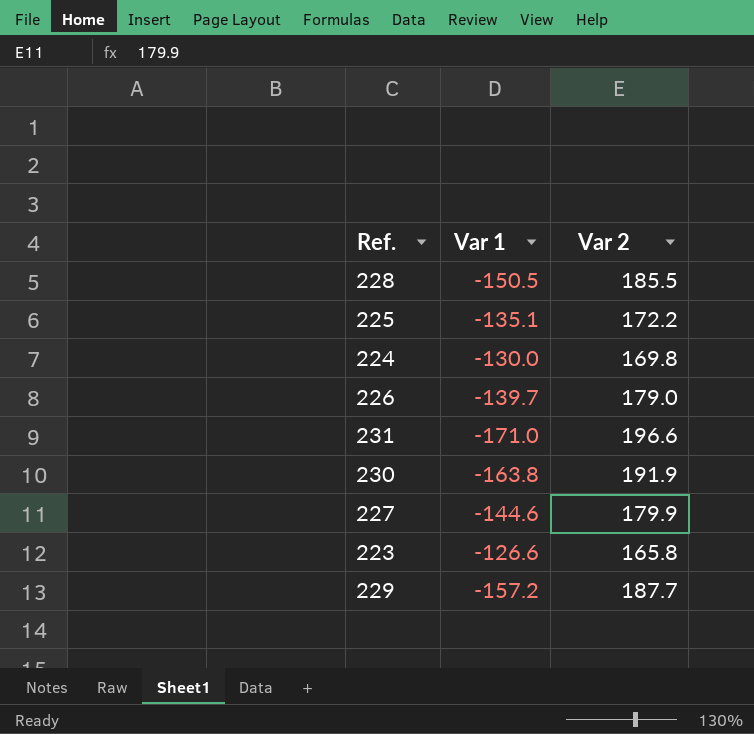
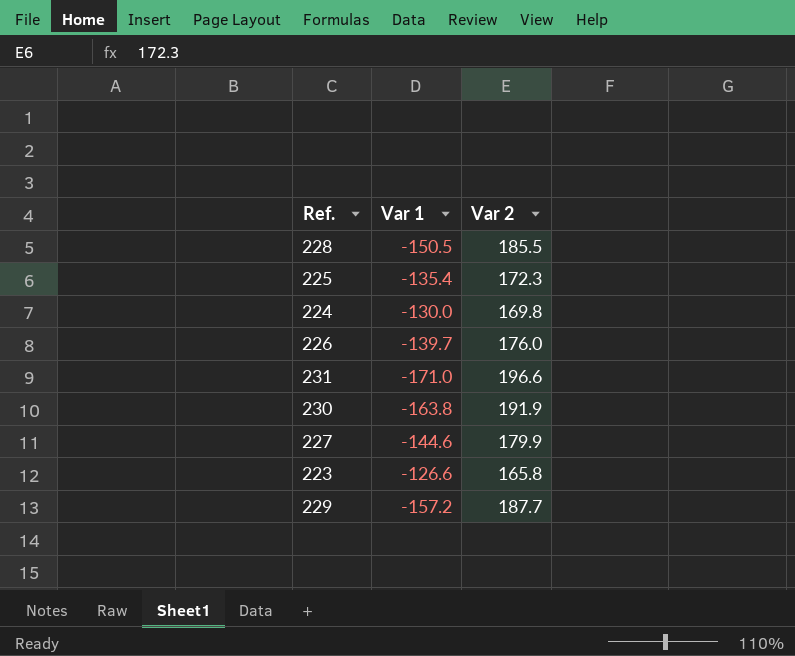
225 | Var 1: -135.1 -> -135.4
225 | Var 2: 172.2 -> 172.3
226 | Var 2: 179.0 -> 176.0

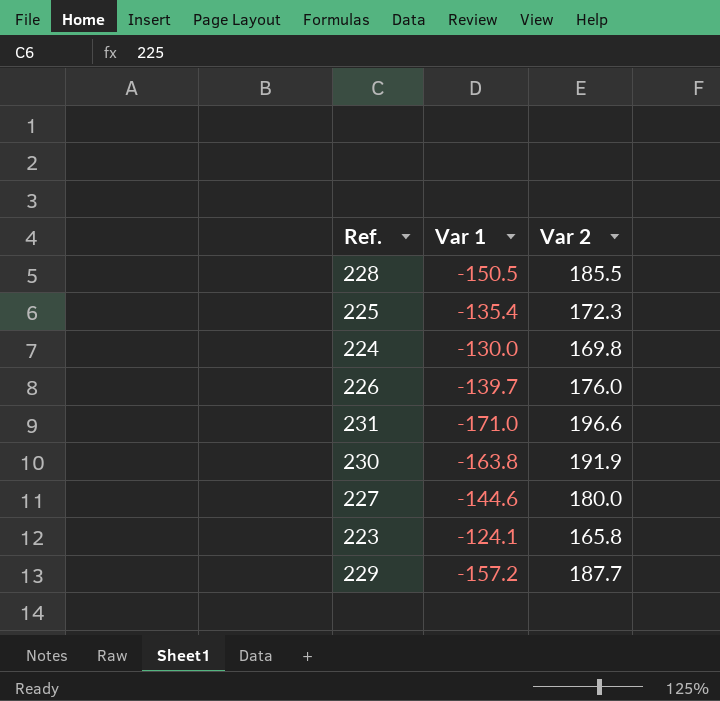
227 | Var 2: 179.9 -> 180.0
223 | Var 1: -126.6 -> -124.1

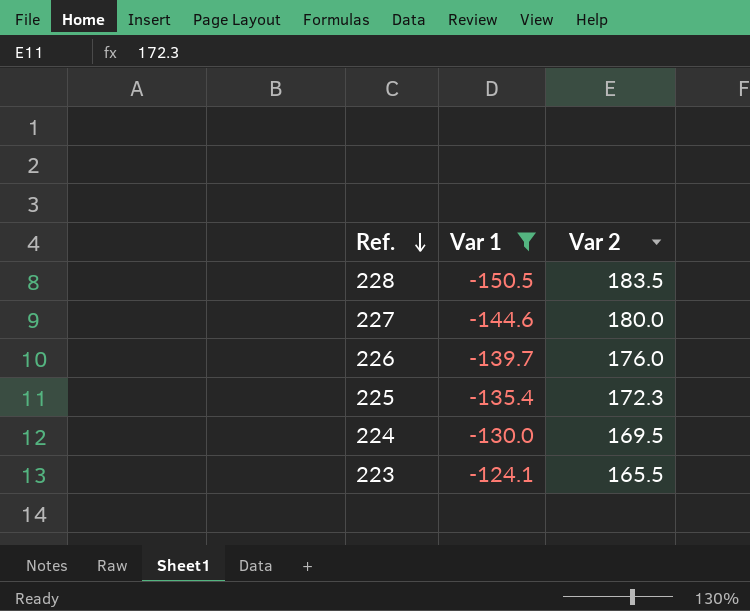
filter: none -> Var 1 >= -150.5
row order: none -> Ref. descending
228 | Var 2: 185.5 -> 183.5
224 | Var 2: 169.8 -> 169.5
223 | Var 2: 165.8 -> 165.5

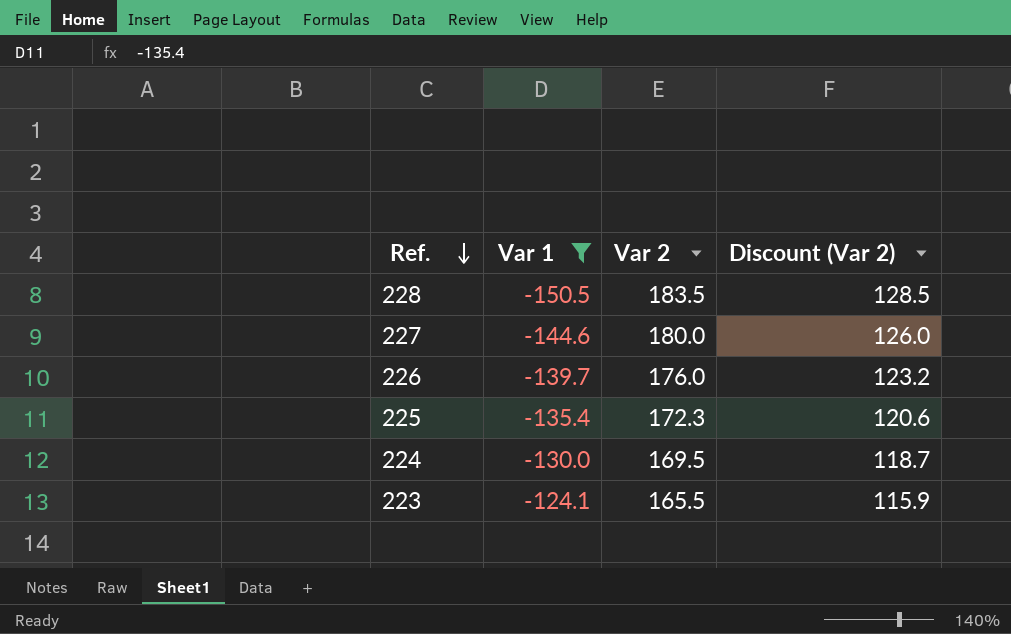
column Discount (Var 2) | formula: none -> [Var 2] * 0.7

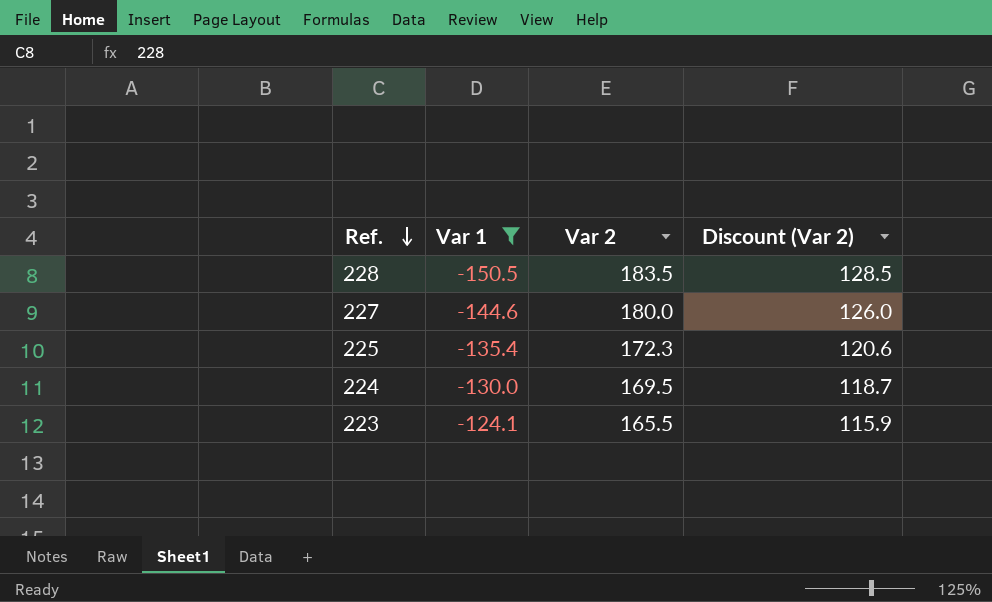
row 226: -139.7 | 176.0 | 123.2 -> none

